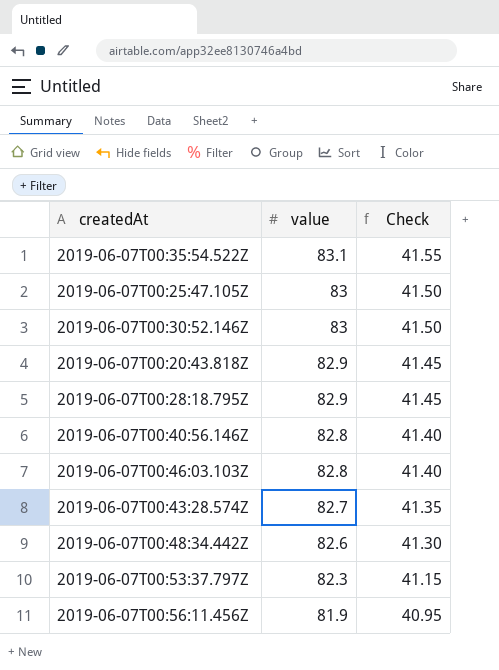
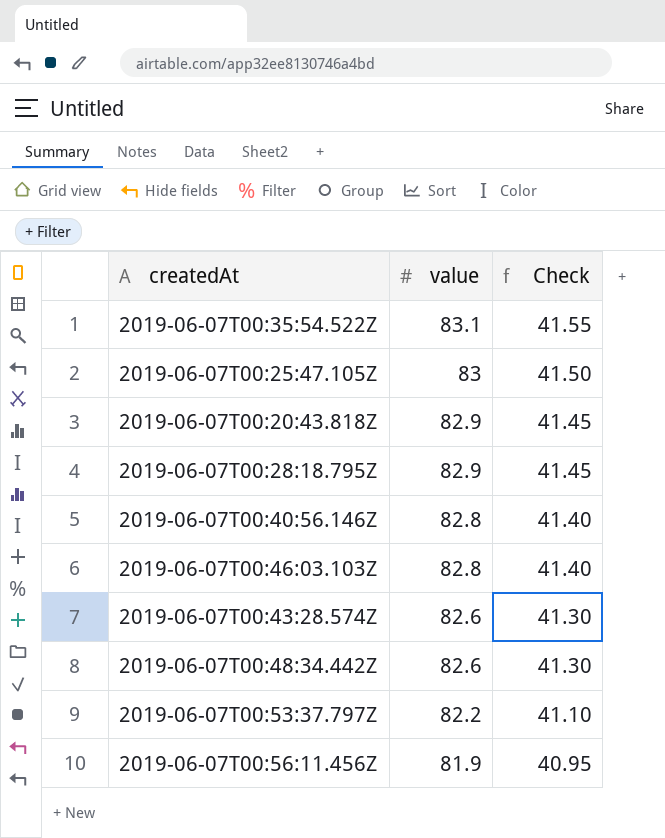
row 2019-06-07T00:30:52.146Z: 83 | 41.50 -> none
2019-06-07T00:43:28.574Z | value: 82.7 -> 82.6
2019-06-07T00:43:28.574Z | Check: 41.35 -> 41.30
2019-06-07T00:53:37.797Z | value: 82.3 -> 82.2
2019-06-07T00:53:37.797Z | Check: 41.15 -> 41.10

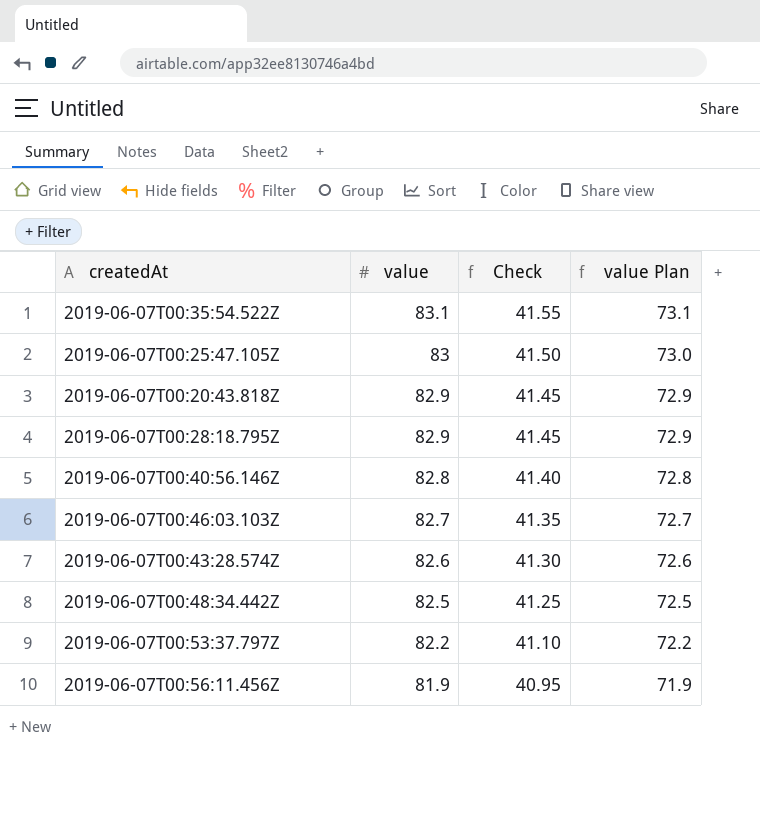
column value Plan | formula: none -> [value] - 10
2019-06-07T00:46:03.103Z | value: 82.8 -> 82.7
2019-06-07T00:46:03.103Z | Check: 41.40 -> 41.35
2019-06-07T00:48:34.442Z | value: 82.6 -> 82.5
2019-06-07T00:48:34.442Z | Check: 41.30 -> 41.25

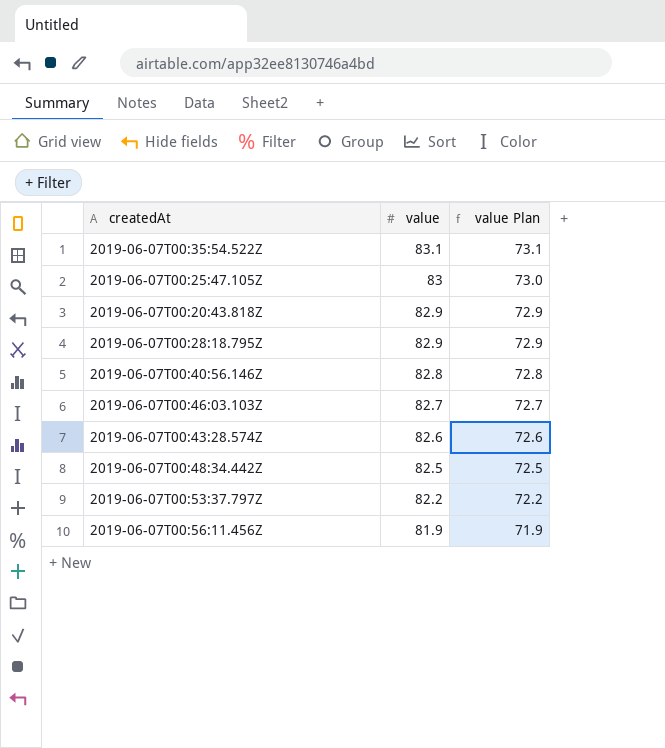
column Check | formula: [value] * 0.5 -> none

